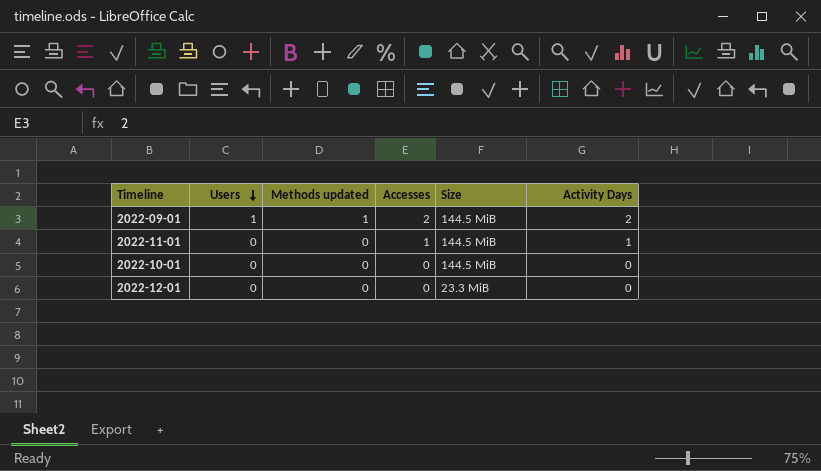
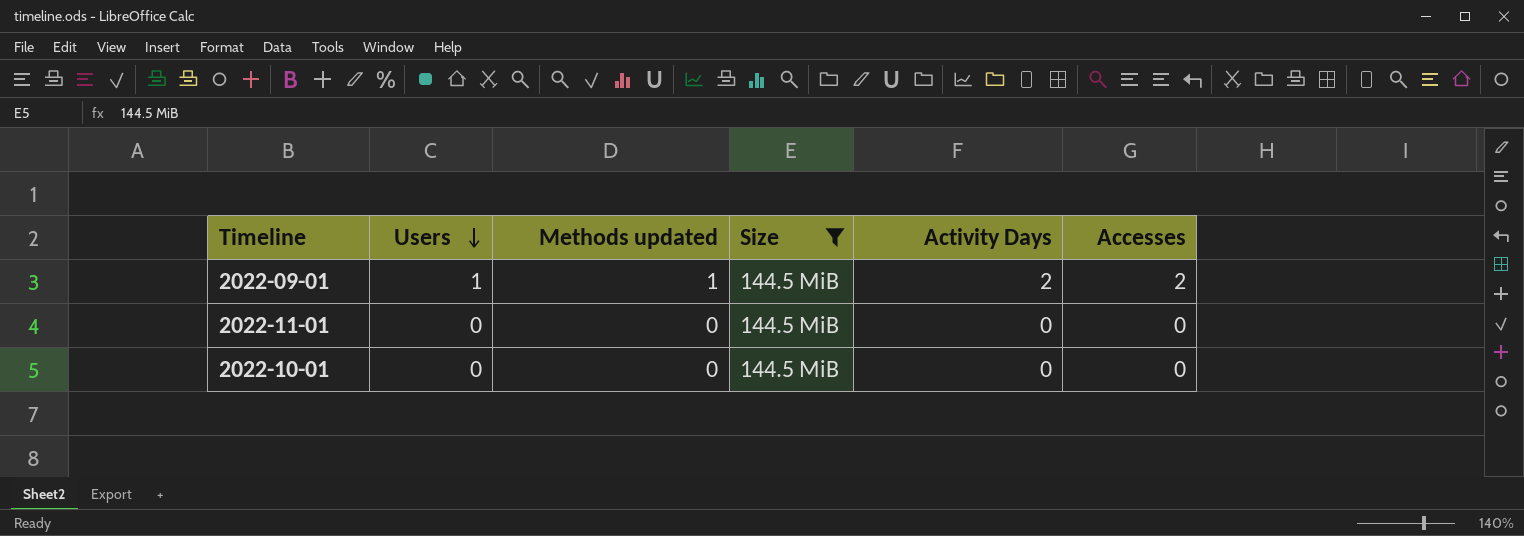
filter: none -> Size = 144.5 MiB
column Accesses | position: 4 -> 6
2022-11-01 | Activity Days: 1 -> 0
2022-11-01 | Accesses: 1 -> 0

